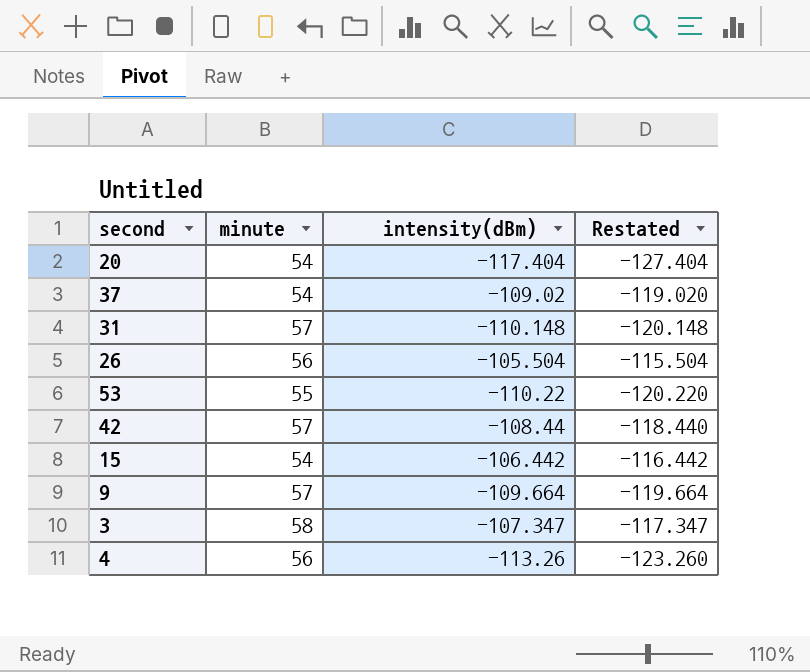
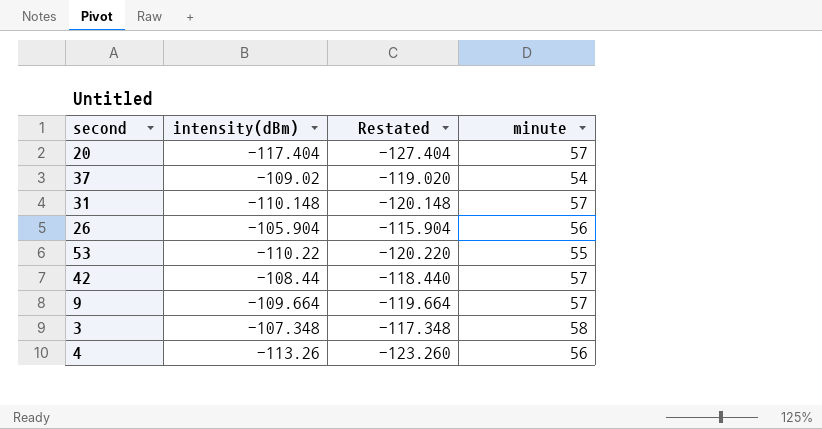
column minute | position: 2 -> 4
row 15: 54 | -106.442 | -116.442 -> none
20 | minute: 54 -> 57
26 | intensity(dBm): -105.504 -> -105.904
26 | Restated: -115.504 -> -115.904
3 | intensity(dBm): -107.347 -> -107.348
3 | Restated: -117.347 -> -117.348

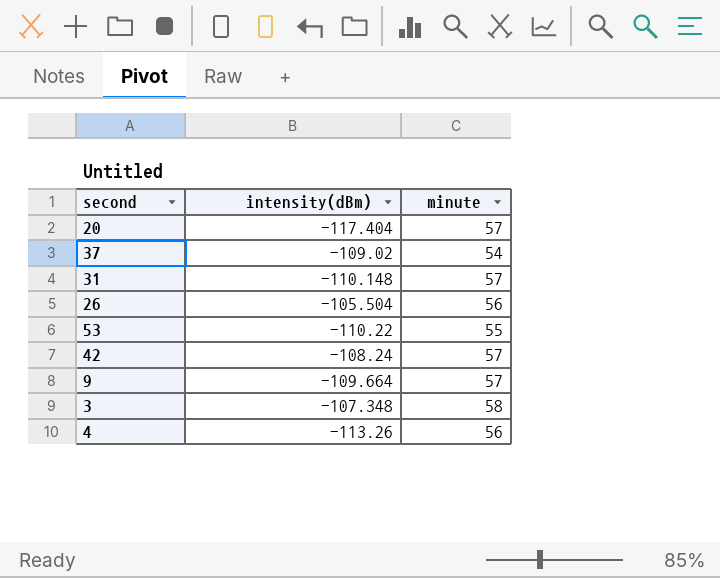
column Restated | formula: [intensity(dBm)] - 10 -> none
26 | intensity(dBm): -105.904 -> -105.504
42 | intensity(dBm): -108.44 -> -108.24

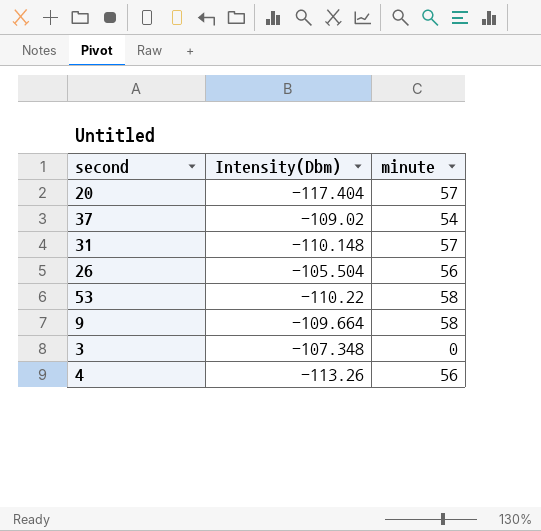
column name: intensity(dBm) -> Intensity(Dbm)
row 42: -108.24 | 57 -> none
53 | minute: 55 -> 58
9 | minute: 57 -> 58
3 | minute: 58 -> 0

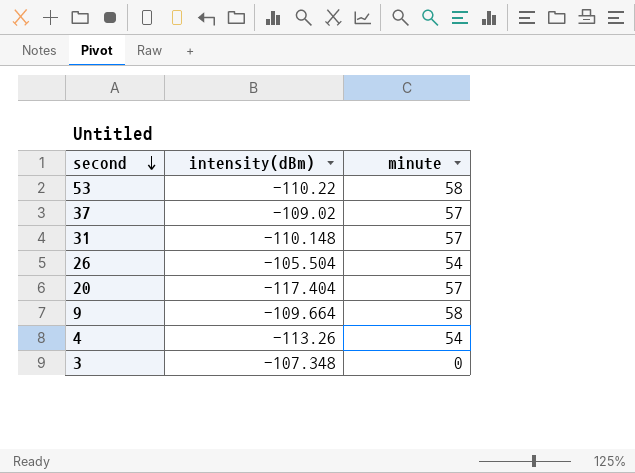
row order: none -> second descending
column name: Intensity(Dbm) -> intensity(dBm)
37 | minute: 54 -> 57
26 | minute: 56 -> 54
4 | minute: 56 -> 54

